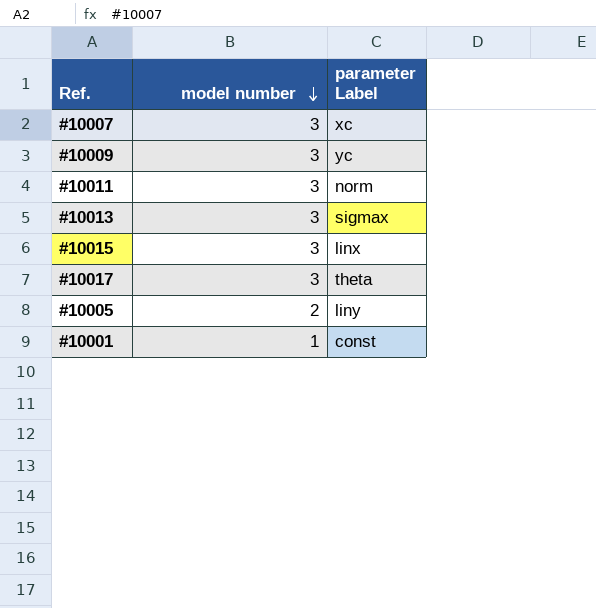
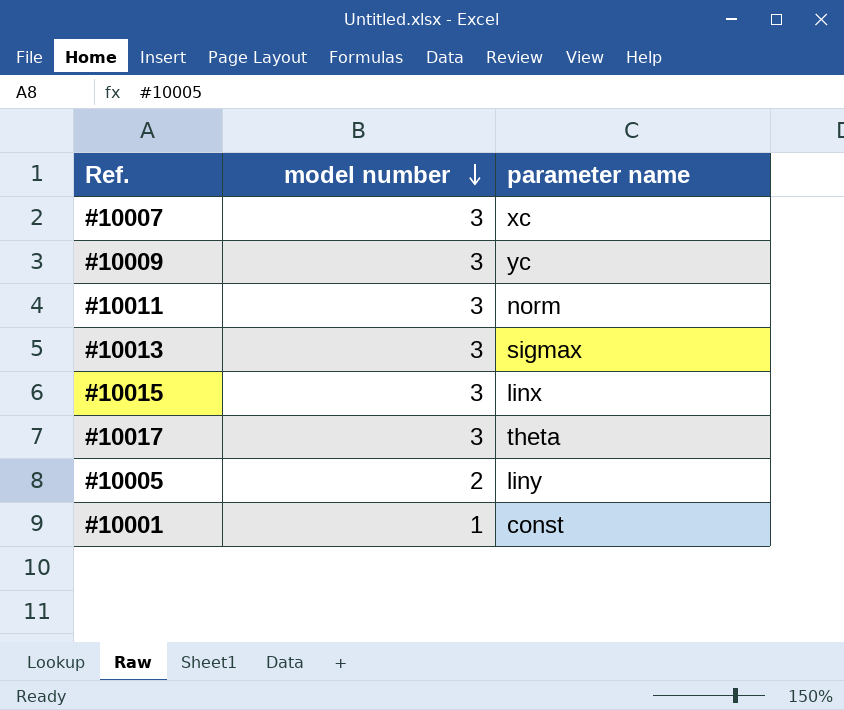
column name: parameter Label -> parameter name

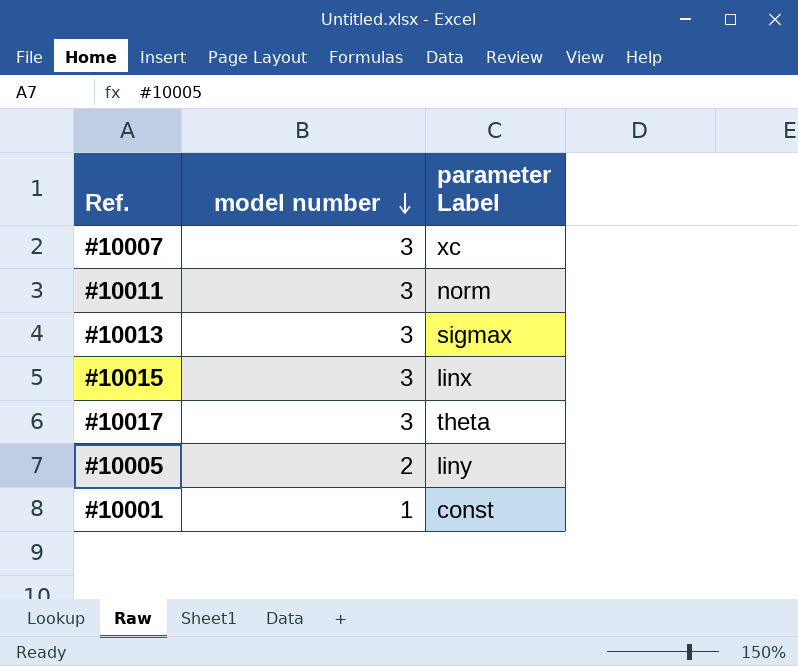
column name: parameter name -> parameter Label
row #10009: 3 | yc -> none

